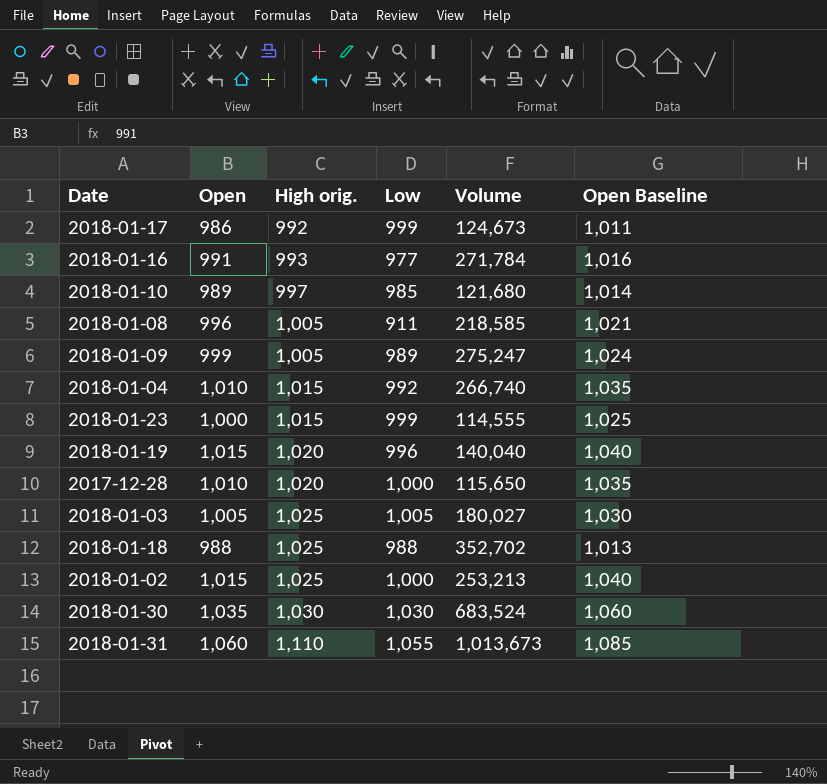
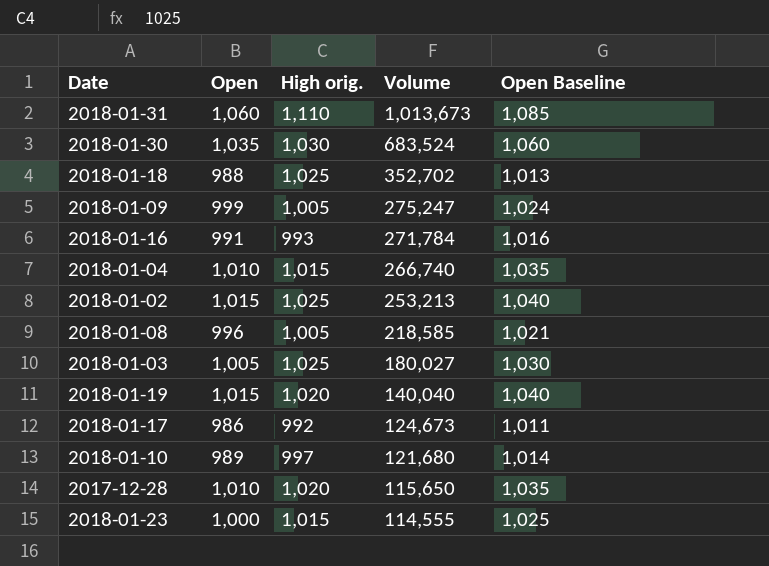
row order: High orig. ascending -> Volume descending
column Low | position: 4 -> none

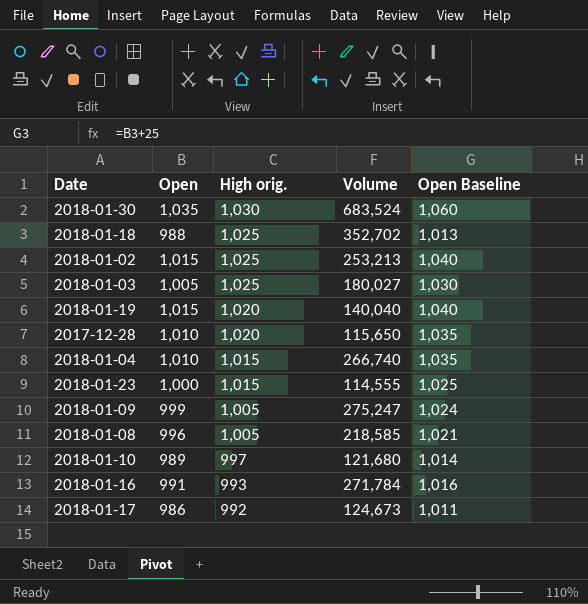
row order: Volume descending -> High orig. descending
row 2018-01-31: 1,060 | 1,110 | 1,013,673 | 1,085 -> none

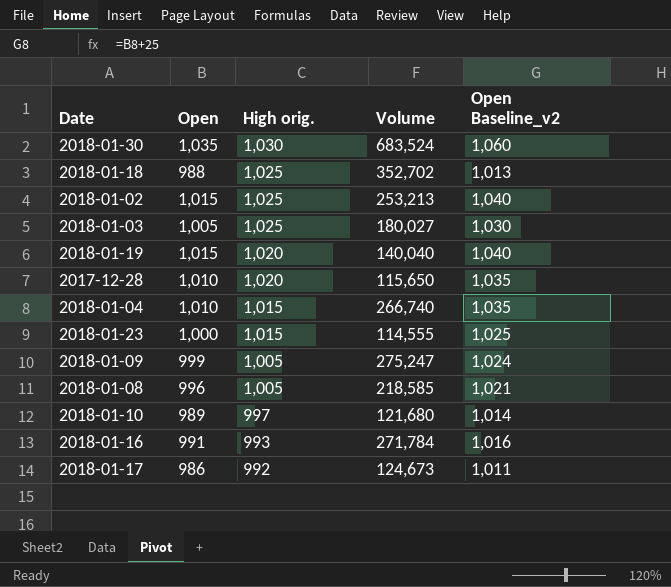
column name: Open Baseline -> Open Baseline_v2

